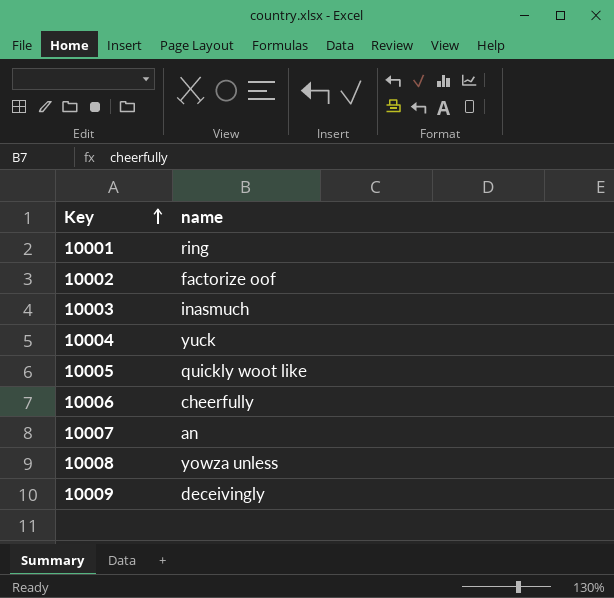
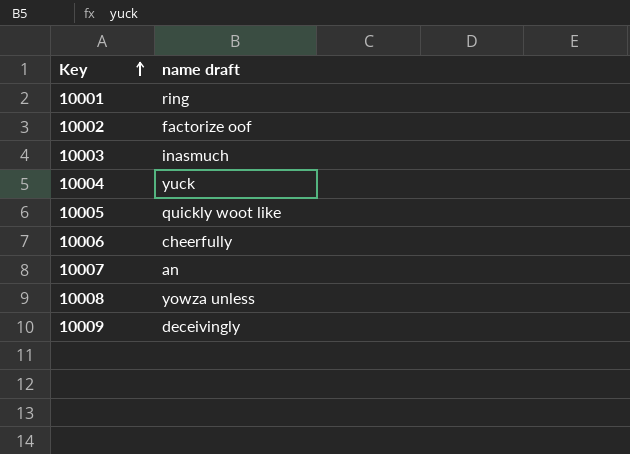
column name: name -> name draft

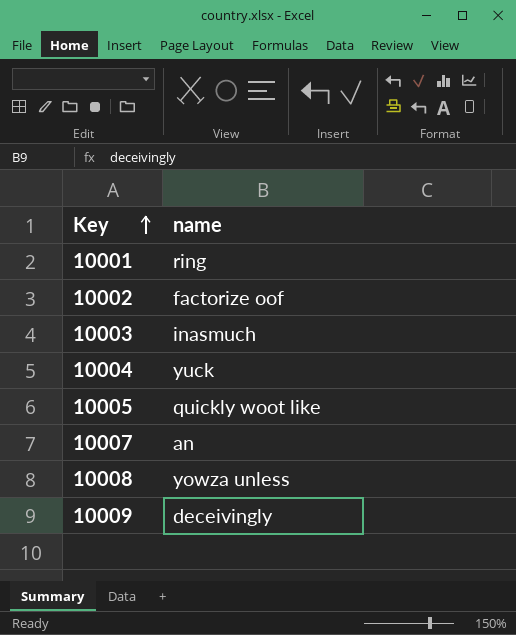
column name: name draft -> name
row 10006: cheerfully -> none

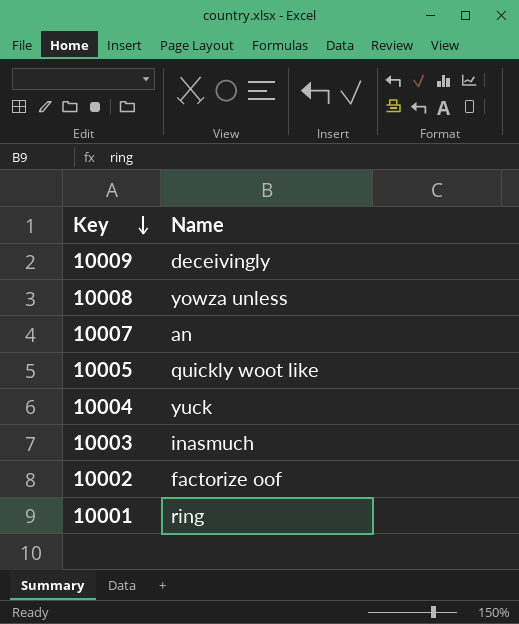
row order: Key ascending -> Key descending
column name: name -> Name

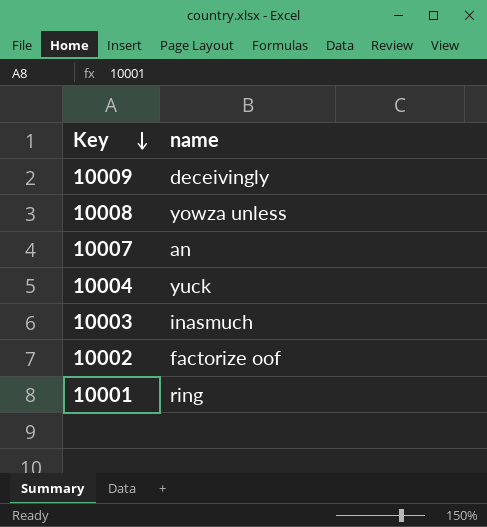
column name: Name -> name
row 10005: quickly woot like -> none

